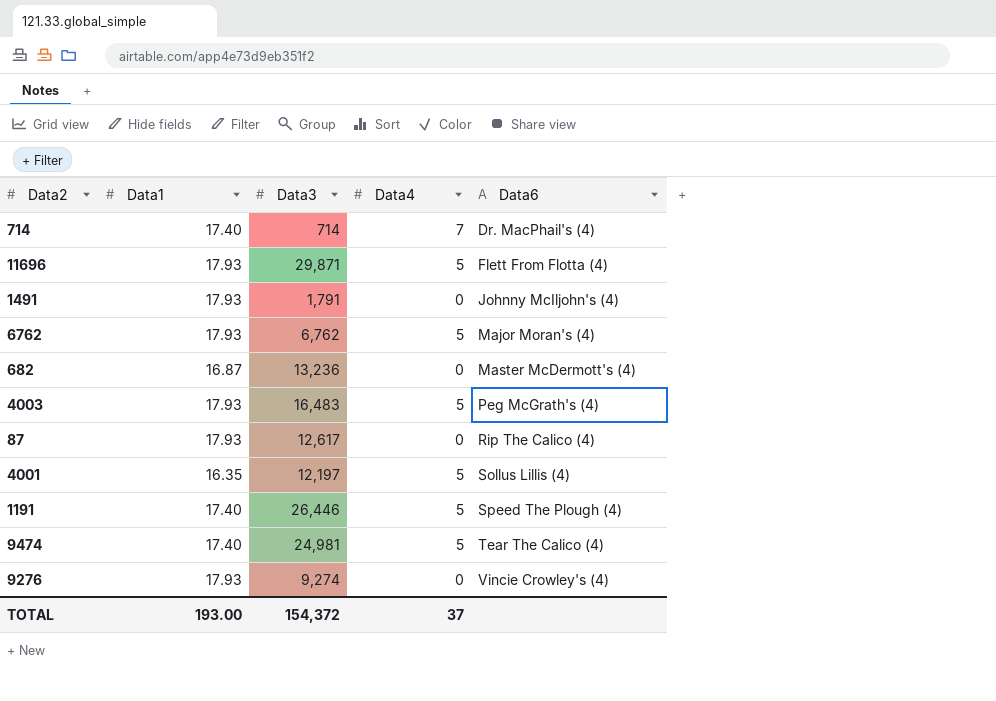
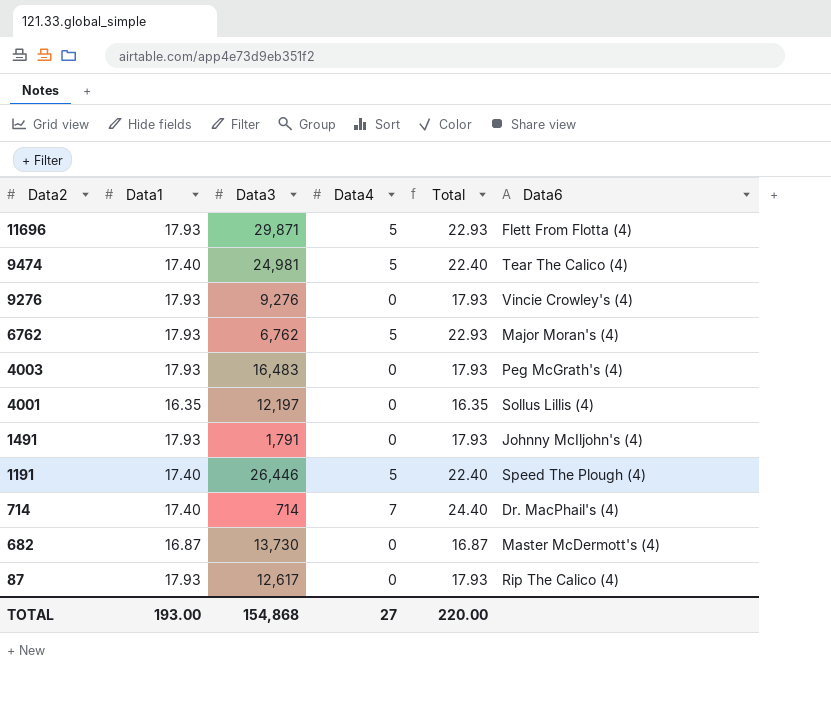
row order: Data6 ascending -> Data2 descending
column Total | formula: none -> [Data1] + [Data4]
9276 | Data3: 9,274 -> 9,276
4003 | Data4: 5 -> 0
4001 | Data4: 5 -> 0
682 | Data3: 13,236 -> 13,730
TOTAL | Data3: 154,372 -> 154,868
TOTAL | Data4: 37 -> 27

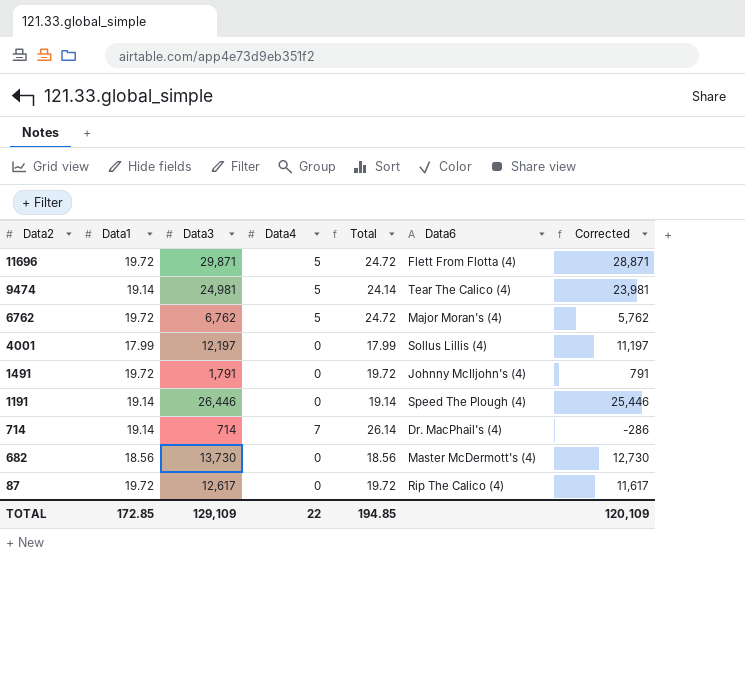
column Corrected | formula: none -> [Data3] - 1000
row 9276: 17.93 | 9,276 | 0 | 17.93 | Vincie Crowley's (4) -> none
row 4003: 17.93 | 16,483 | 0 | 17.93 | Peg McGrath's (4) -> none
11696 | Data1: 17.93 -> 19.72
11696 | Total: 22.93 -> 24.72
9474 | Data1: 17.40 -> 19.14
9474 | Total: 22.40 -> 24.14
6762 | Data1: 17.93 -> 19.72
6762 | Total: 22.93 -> 24.72
4001 | Data1: 16.35 -> 17.99
4001 | Total: 16.35 -> 17.99
1491 | Data1: 17.93 -> 19.72
1491 | Total: 17.93 -> 19.72
1191 | Data1: 17.40 -> 19.14
1191 | Data4: 5 -> 0
1191 | Total: 22.40 -> 19.14
714 | Data1: 17.40 -> 19.14
714 | Total: 24.40 -> 26.14
682 | Data1: 16.87 -> 18.56
682 | Total: 16.87 -> 18.56
87 | Data1: 17.93 -> 19.72
87 | Total: 17.93 -> 19.72
TOTAL | Data1: 193.00 -> 172.85
TOTAL | Data3: 154,868 -> 129,109
TOTAL | Data4: 27 -> 22
TOTAL | Total: 220.00 -> 194.85

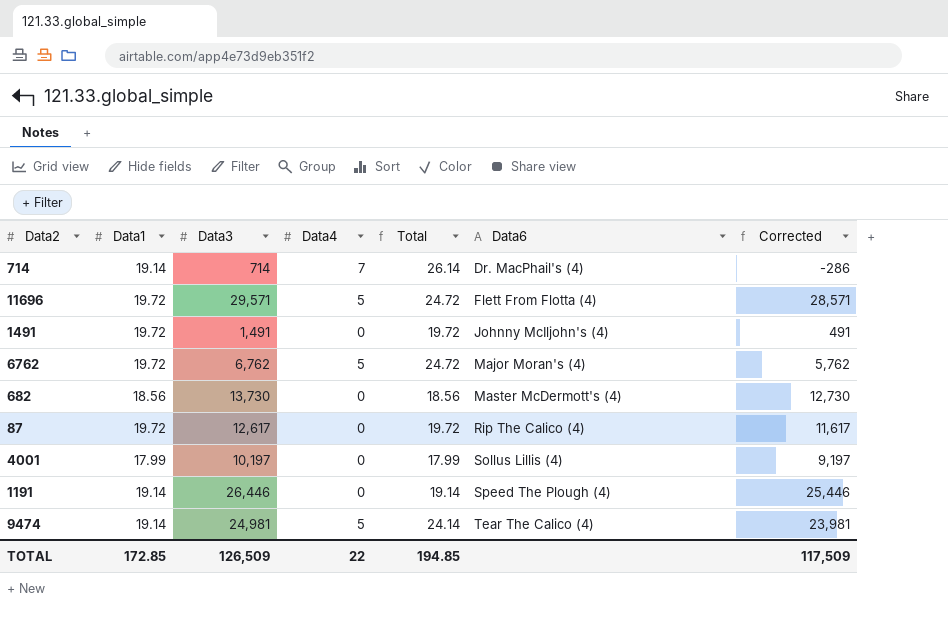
row order: Data2 descending -> Data6 ascending
11696 | Data3: 29,871 -> 29,571
11696 | Corrected: 28,871 -> 28,571
1491 | Data3: 1,791 -> 1,491
1491 | Corrected: 791 -> 491
4001 | Data3: 12,197 -> 10,197
4001 | Corrected: 11,197 -> 9,197
TOTAL | Data3: 129,109 -> 126,509
TOTAL | Corrected: 120,109 -> 117,509

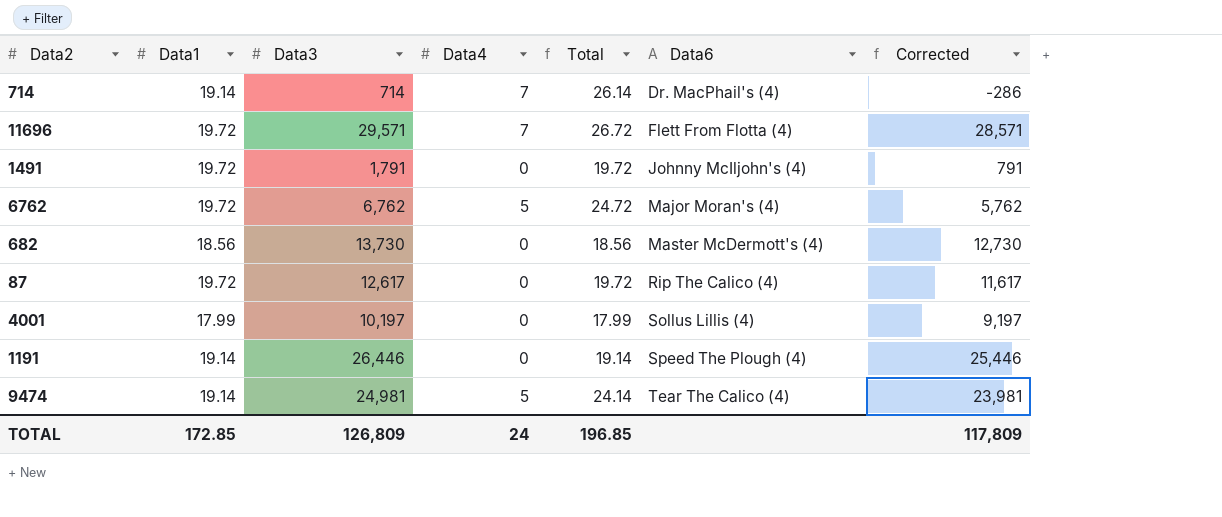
11696 | Data4: 5 -> 7
11696 | Total: 24.72 -> 26.72
1491 | Data3: 1,491 -> 1,791
1491 | Corrected: 491 -> 791
TOTAL | Data3: 126,509 -> 126,809
TOTAL | Data4: 22 -> 24
TOTAL | Total: 194.85 -> 196.85
TOTAL | Corrected: 117,509 -> 117,809

